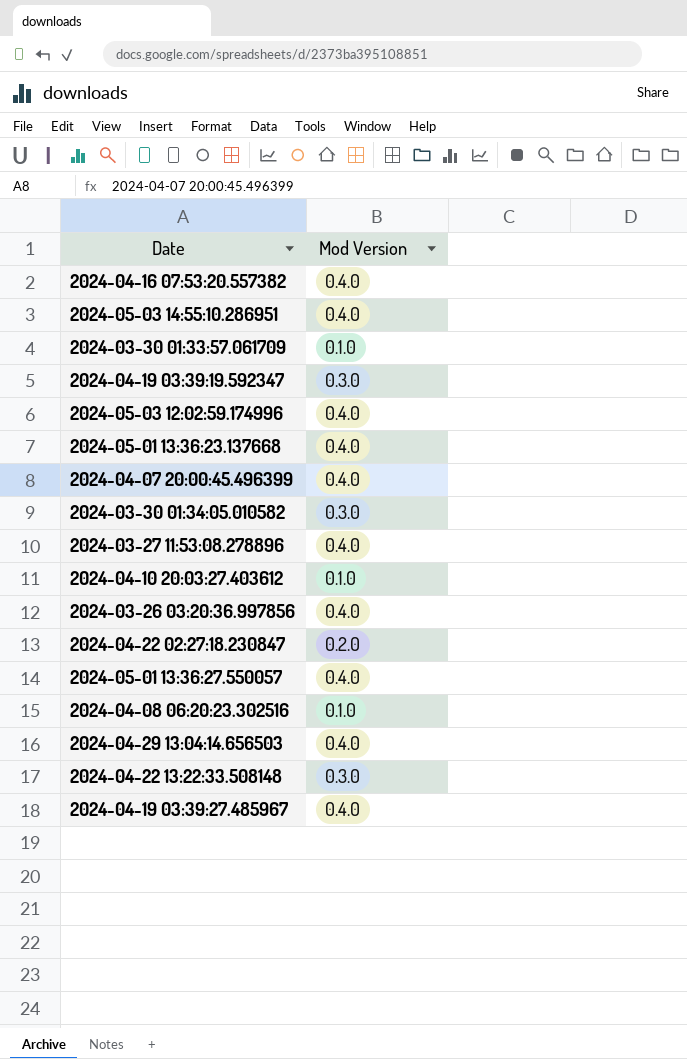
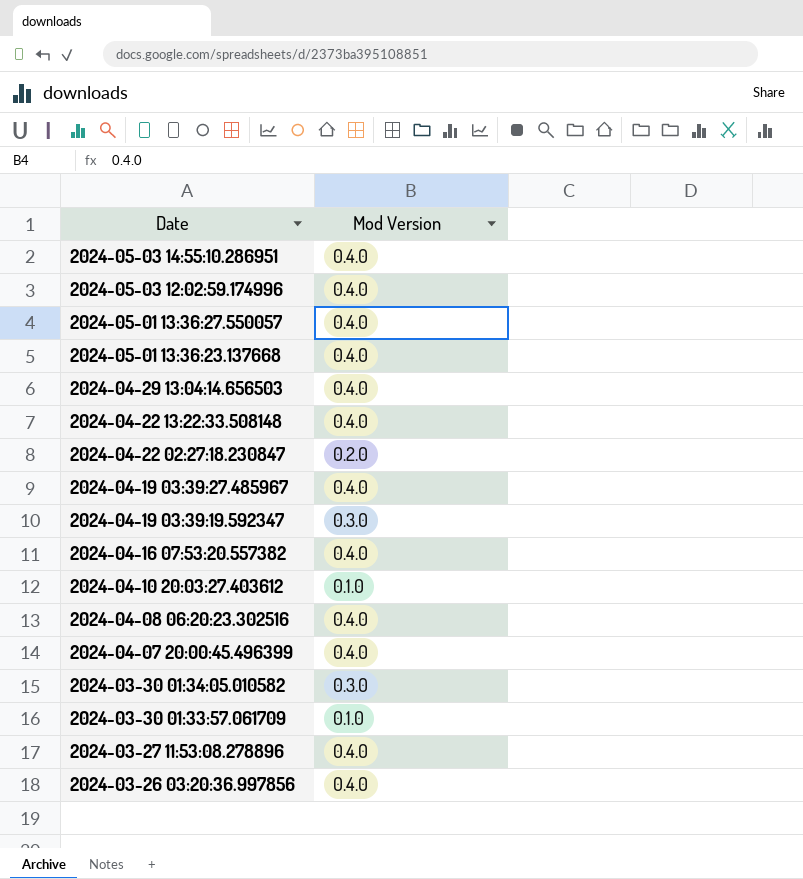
row order: none -> Date descending
2024-04-22 13:22:33.508148 | Mod Version: 0.3.0 -> 0.4.0
2024-04-08 06:20:23.302516 | Mod Version: 0.1.0 -> 0.4.0

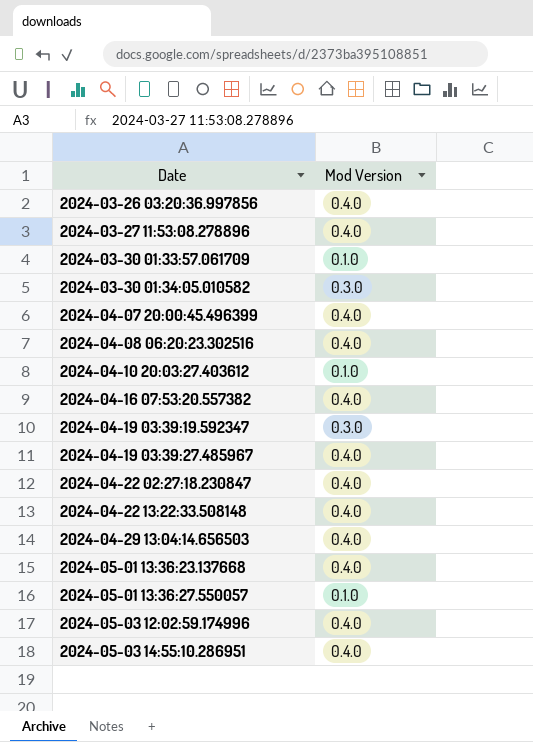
row order: Date descending -> Date ascending
2024-04-22 02:27:18.230847 | Mod Version: 0.2.0 -> 0.4.0
2024-05-01 13:36:27.550057 | Mod Version: 0.4.0 -> 0.1.0

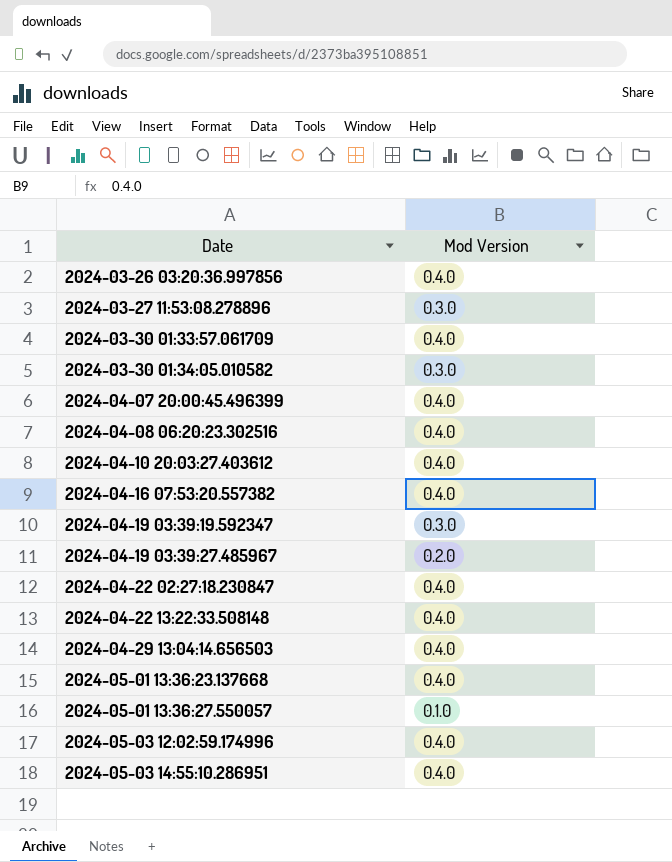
2024-03-27 11:53:08.278896 | Mod Version: 0.4.0 -> 0.3.0
2024-03-30 01:33:57.061709 | Mod Version: 0.1.0 -> 0.4.0
2024-04-10 20:03:27.403612 | Mod Version: 0.1.0 -> 0.4.0
2024-04-19 03:39:27.485967 | Mod Version: 0.4.0 -> 0.2.0

